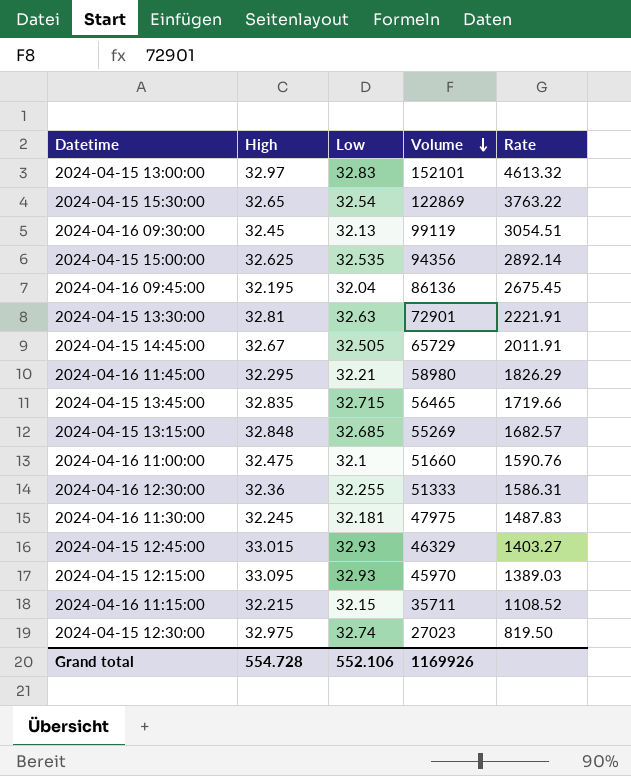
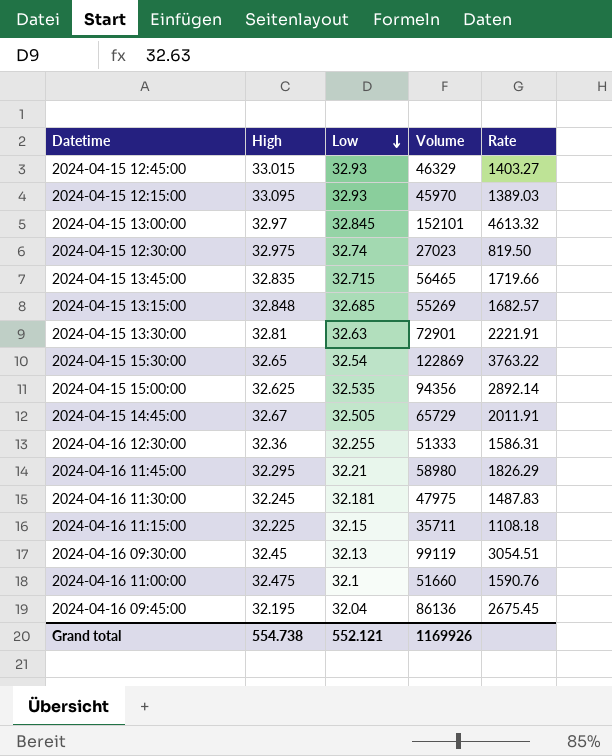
row order: Volume descending -> Low descending
2024-04-15 13:00:00 | Low: 32.83 -> 32.845
2024-04-16 11:15:00 | High: 32.215 -> 32.225
2024-04-16 11:15:00 | Rate: 1108.52 -> 1108.18
Grand total | High: 554.728 -> 554.738
Grand total | Low: 552.106 -> 552.121

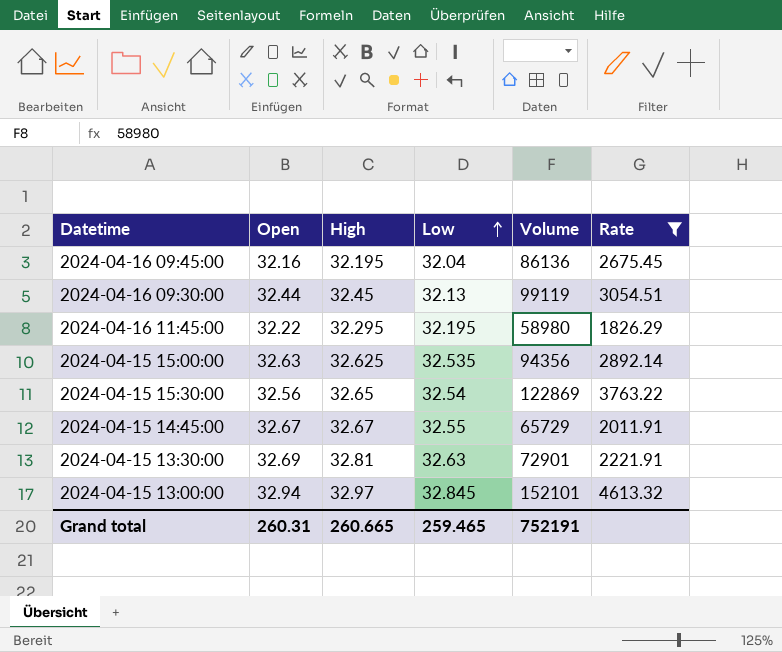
filter: none -> Rate >= 1826.29
row order: Low descending -> Low ascending
column Open | position: none -> 2
2024-04-16 11:45:00 | Low: 32.21 -> 32.195
2024-04-15 14:45:00 | Low: 32.505 -> 32.55
Grand total | High: 554.738 -> 260.665
Grand total | Low: 552.121 -> 259.465
Grand total | Volume: 1169926 -> 752191

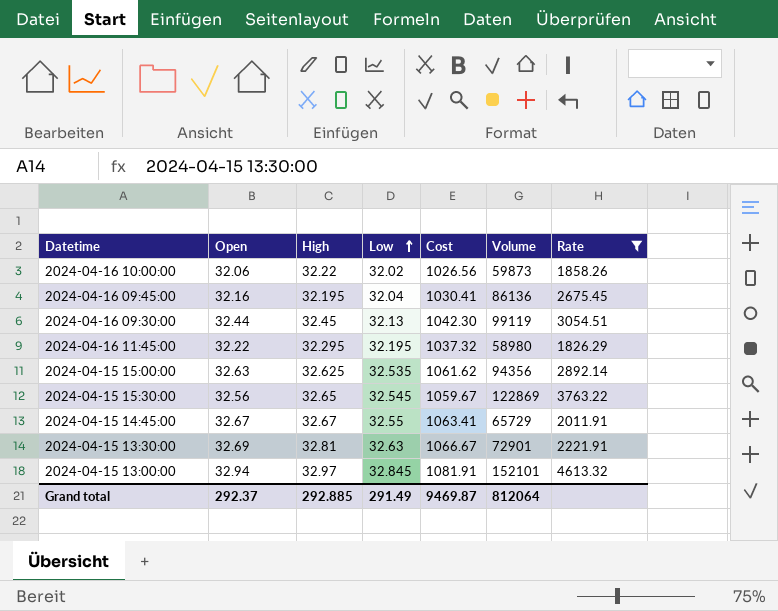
column Cost | formula: none -> [Open] * [Low]
row 2024-04-16 10:00:00: none -> 32.06 | 32.22 | 32.02 | 1026.56 | 59873 | 1858.26
2024-04-15 15:30:00 | Low: 32.54 -> 32.545
Grand total | Open: 260.31 -> 292.37
Grand total | High: 260.665 -> 292.885
Grand total | Low: 259.465 -> 291.49
Grand total | Volume: 752191 -> 812064

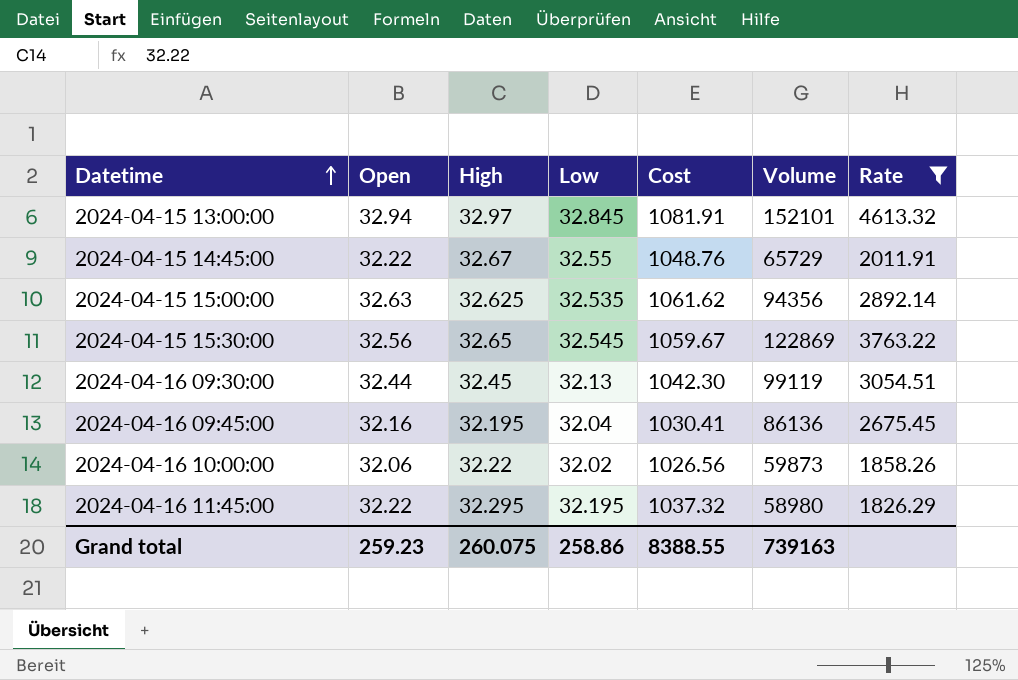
row order: Low ascending -> Datetime ascending
row 2024-04-15 13:30:00: 32.69 | 32.81 | 32.63 | 1066.67 | 72901 | 2221.91 -> none
2024-04-15 14:45:00 | Open: 32.67 -> 32.22
2024-04-15 14:45:00 | Cost: 1063.41 -> 1048.76
Grand total | Open: 292.37 -> 259.23
Grand total | High: 292.885 -> 260.075
Grand total | Low: 291.49 -> 258.86
Grand total | Cost: 9469.87 -> 8388.55
Grand total | Volume: 812064 -> 739163

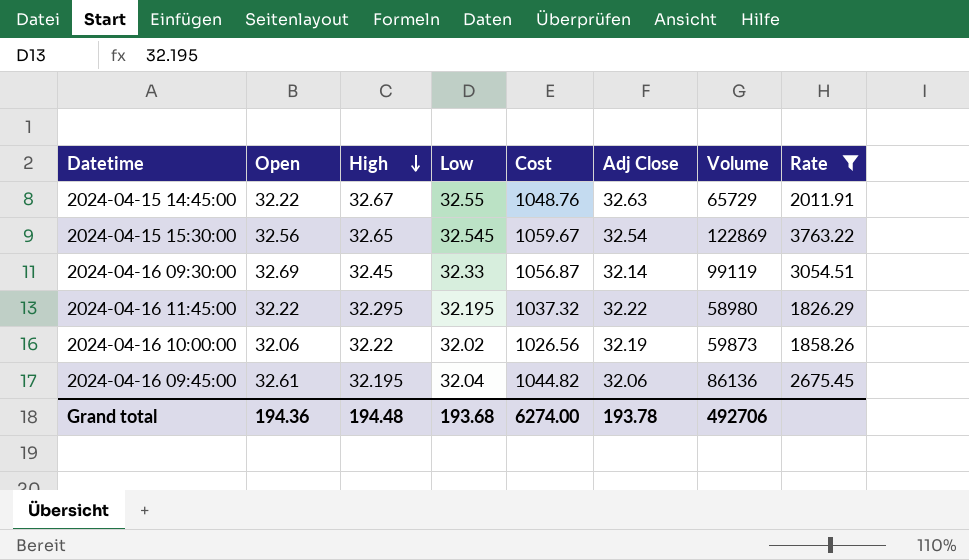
row order: Datetime ascending -> High descending
column Adj Close | position: none -> 6
row 2024-04-15 13:00:00: 32.94 | 32.97 | 32.845 | 1081.91 | 152101 | 4613.32 -> none
row 2024-04-15 15:00:00: 32.63 | 32.625 | 32.535 | 1061.62 | 94356 | 2892.14 -> none
2024-04-16 09:30:00 | Open: 32.44 -> 32.69
2024-04-16 09:30:00 | Low: 32.13 -> 32.33
2024-04-16 09:30:00 | Cost: 1042.30 -> 1056.87
2024-04-16 09:45:00 | Open: 32.16 -> 32.61
2024-04-16 09:45:00 | Cost: 1030.41 -> 1044.82
Grand total | Open: 259.23 -> 194.36
Grand total | High: 260.075 -> 194.48
Grand total | Low: 258.86 -> 193.68
Grand total | Cost: 8388.55 -> 6274.00
Grand total | Volume: 739163 -> 492706

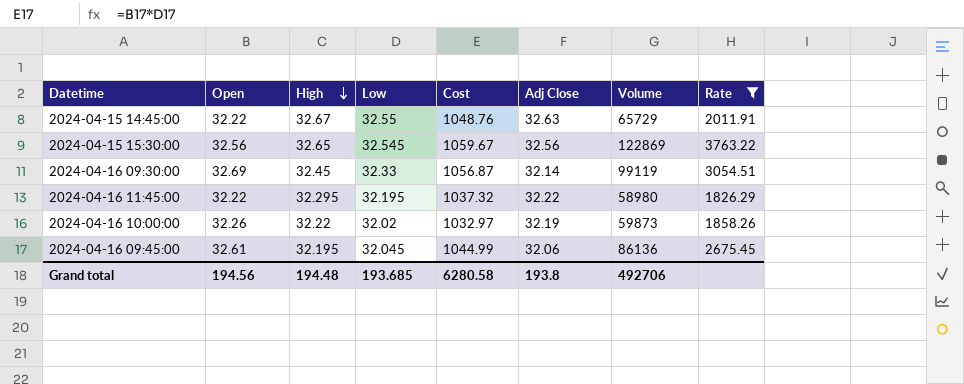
2024-04-15 15:30:00 | Adj Close: 32.54 -> 32.56
2024-04-16 10:00:00 | Open: 32.06 -> 32.26
2024-04-16 10:00:00 | Cost: 1026.56 -> 1032.97
2024-04-16 09:45:00 | Low: 32.04 -> 32.045
2024-04-16 09:45:00 | Cost: 1044.82 -> 1044.99
Grand total | Open: 194.36 -> 194.56
Grand total | Low: 193.68 -> 193.685
Grand total | Cost: 6274.00 -> 6280.58
Grand total | Adj Close: 193.78 -> 193.8

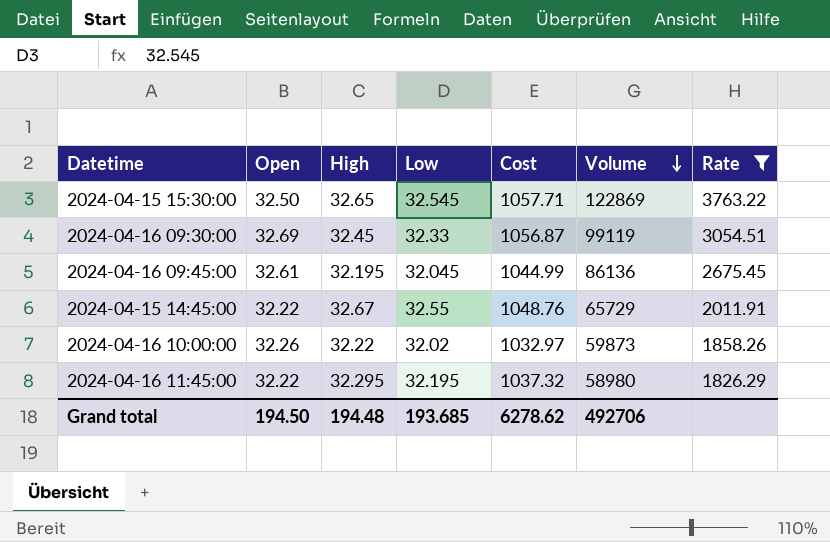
row order: High descending -> Volume descending
column Adj Close | position: 6 -> none
2024-04-15 15:30:00 | Open: 32.56 -> 32.50
2024-04-15 15:30:00 | Cost: 1059.67 -> 1057.71
Grand total | Open: 194.56 -> 194.50
Grand total | Cost: 6280.58 -> 6278.62

